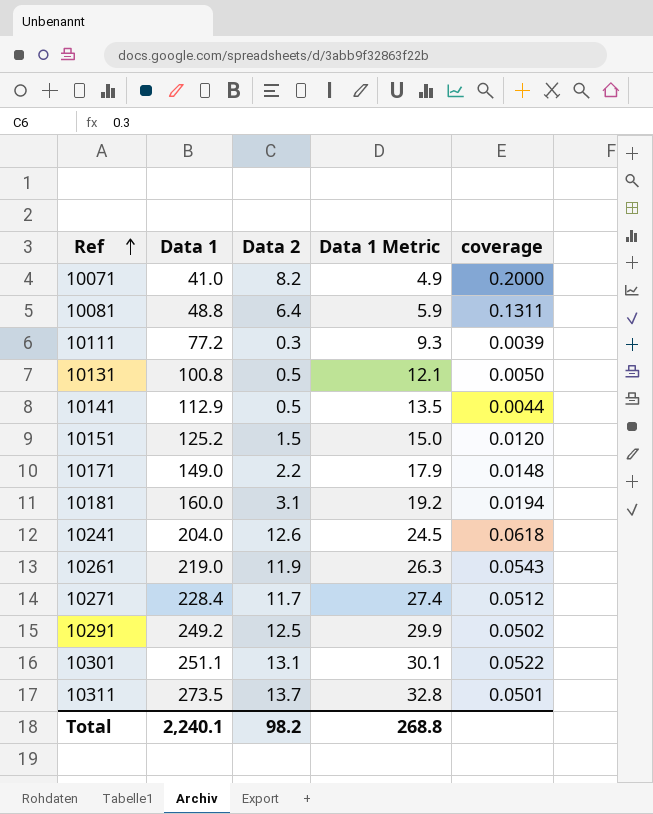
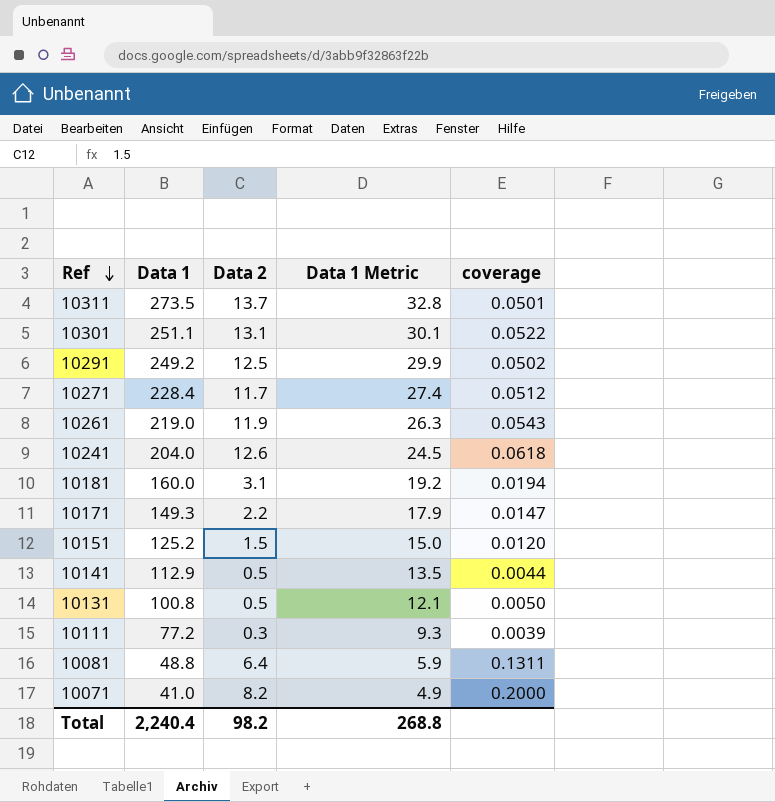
row order: Ref ascending -> Ref descending
10171 | Data 1: 149.0 -> 149.3
10171 | coverage: 0.0148 -> 0.0147
Total | Data 1: 2,240.1 -> 2,240.4

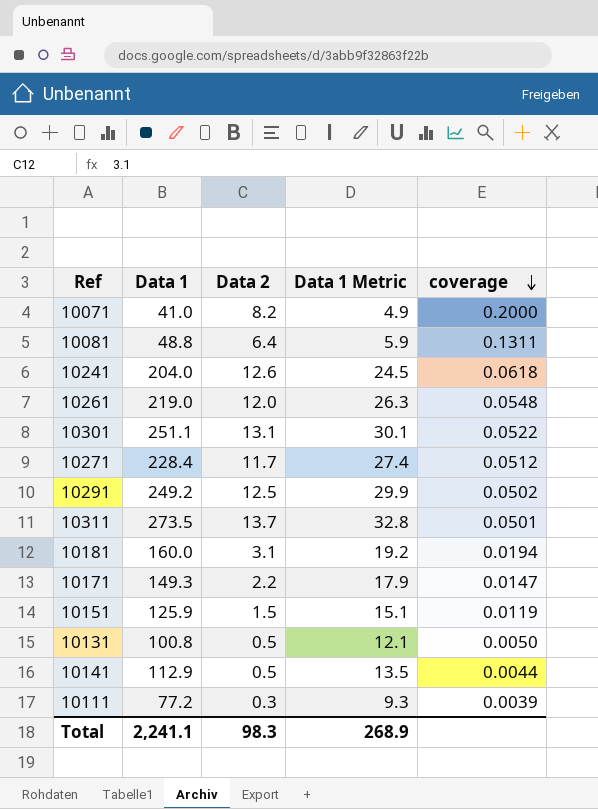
row order: Ref descending -> coverage descending
10261 | Data 2: 11.9 -> 12.0
10261 | coverage: 0.0543 -> 0.0548
10151 | Data 1: 125.2 -> 125.9
10151 | Data 1 Metric: 15.0 -> 15.1
10151 | coverage: 0.0120 -> 0.0119
Total | Data 1: 2,240.4 -> 2,241.1
Total | Data 2: 98.2 -> 98.3
Total | Data 1 Metric: 268.8 -> 268.9

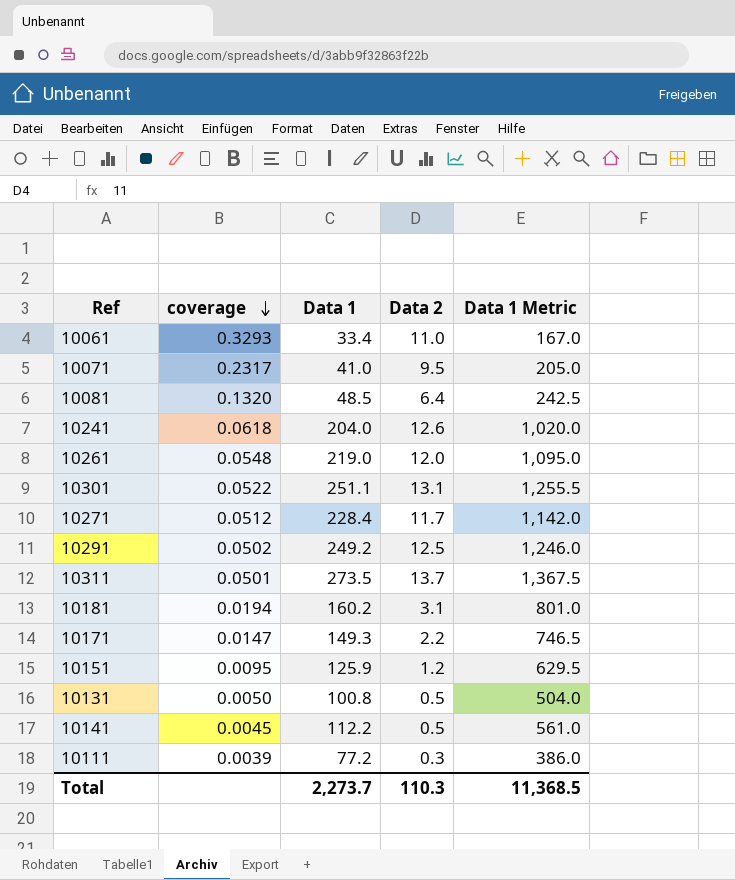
column coverage | position: 5 -> 2
column Data 1 Metric | formula: [Data 1] * 0.12 -> [Data 1] * 5
row 10061: none -> 0.3293 | 33.4 | 11.0 | 167.0
10071 | coverage: 0.2000 -> 0.2317
10071 | Data 2: 8.2 -> 9.5
10081 | coverage: 0.1311 -> 0.1320
10081 | Data 1: 48.8 -> 48.5
10181 | Data 1: 160.0 -> 160.2
10151 | coverage: 0.0119 -> 0.0095
10151 | Data 2: 1.5 -> 1.2
10141 | coverage: 0.0044 -> 0.0045
10141 | Data 1: 112.9 -> 112.2
Total | Data 1: 2,241.1 -> 2,273.7
Total | Data 2: 98.3 -> 110.3
Total | Data 1 Metric: 268.9 -> 11,368.5

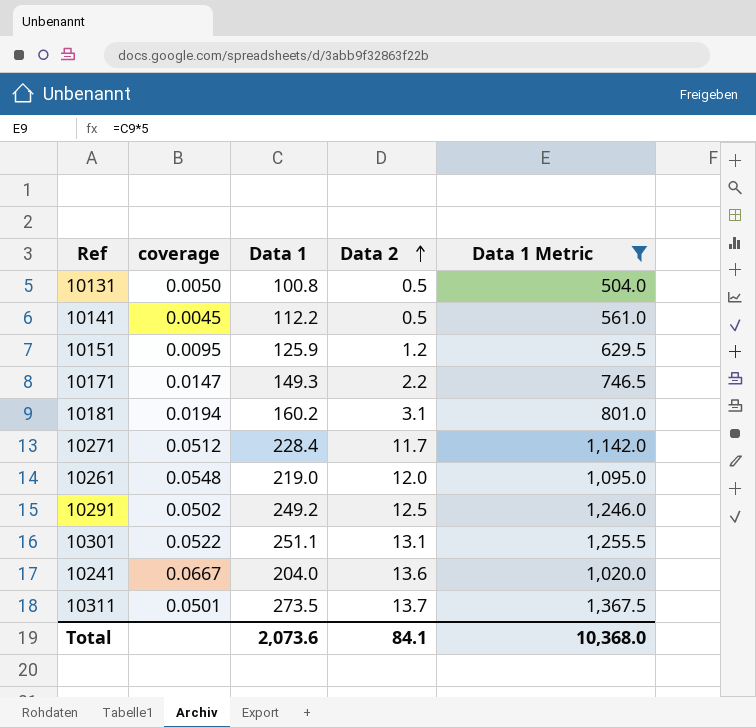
filter: none -> Data 1 Metric >= 504.0
row order: coverage descending -> Data 2 ascending
10241 | coverage: 0.0618 -> 0.0667
10241 | Data 2: 12.6 -> 13.6
Total | Data 1: 2,273.7 -> 2,073.6
Total | Data 2: 110.3 -> 84.1
Total | Data 1 Metric: 11,368.5 -> 10,368.0

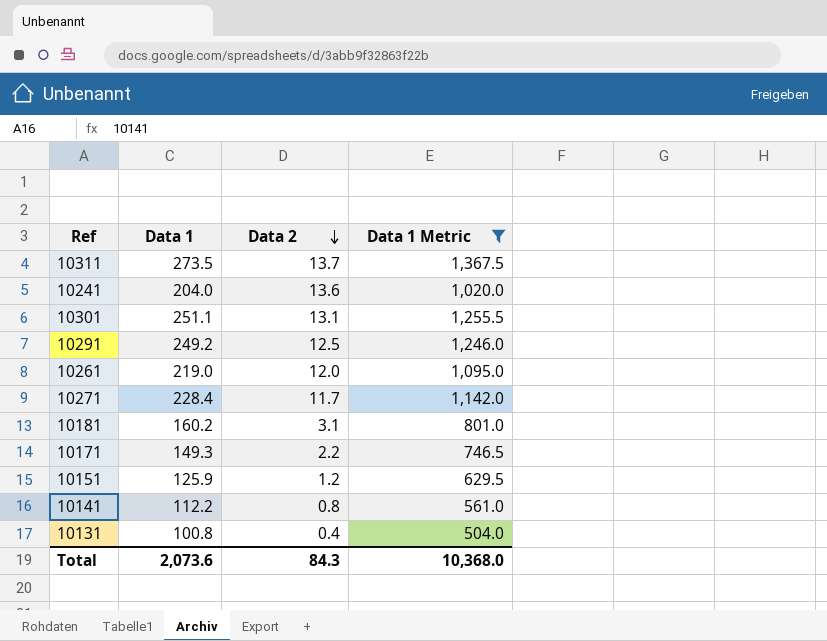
row order: Data 2 ascending -> Data 2 descending
column coverage | formula: [Data 2] / [Data 1] -> none
10141 | Data 2: 0.5 -> 0.8
10131 | Data 2: 0.5 -> 0.4
Total | Data 2: 84.1 -> 84.3

